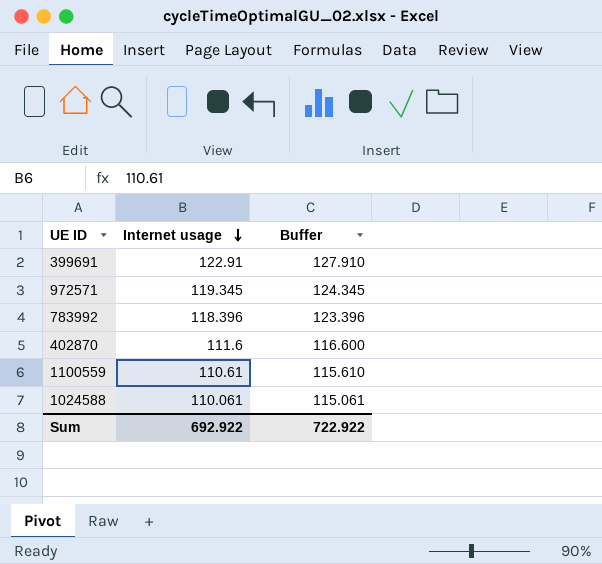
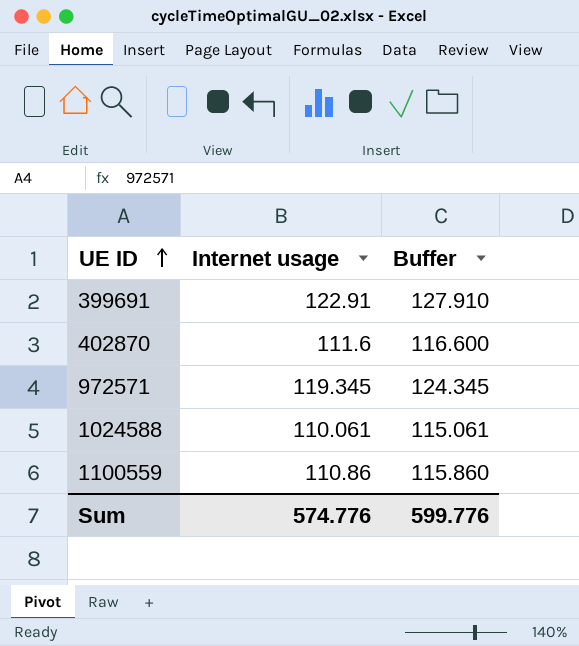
row order: Internet usage descending -> UE ID ascending
row 783992: 118.396 | 123.396 -> none
1100559 | Internet usage: 110.61 -> 110.86
1100559 | Buffer: 115.610 -> 115.860
Sum | Internet usage: 692.922 -> 574.776
Sum | Buffer: 722.922 -> 599.776

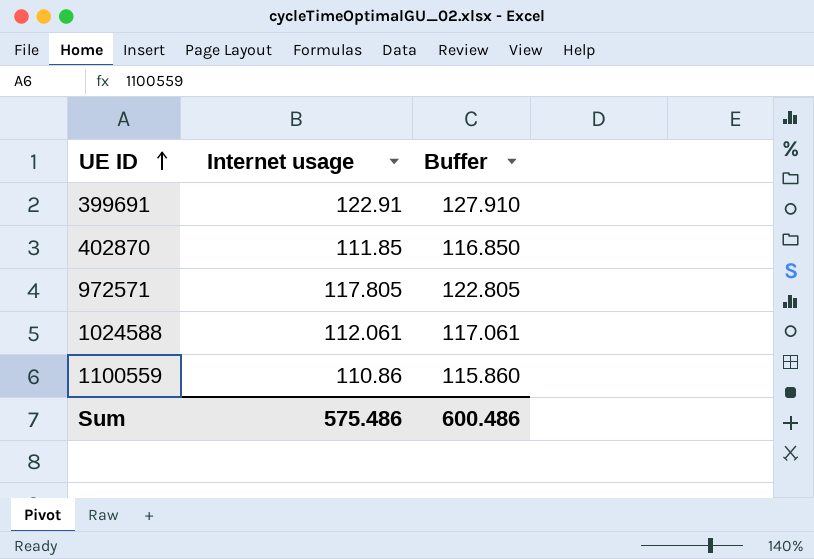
402870 | Internet usage: 111.6 -> 111.85
402870 | Buffer: 116.600 -> 116.850
972571 | Internet usage: 119.345 -> 117.805
972571 | Buffer: 124.345 -> 122.805
1024588 | Internet usage: 110.061 -> 112.061
1024588 | Buffer: 115.061 -> 117.061
Sum | Internet usage: 574.776 -> 575.486
Sum | Buffer: 599.776 -> 600.486

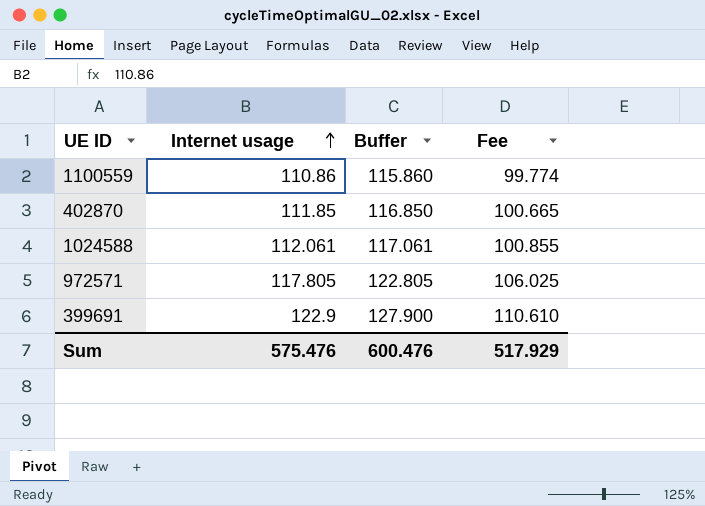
row order: UE ID ascending -> Internet usage ascending
column Fee | formula: none -> [Internet usage] * 0.9
399691 | Internet usage: 122.91 -> 122.9
399691 | Buffer: 127.910 -> 127.900
Sum | Internet usage: 575.486 -> 575.476
Sum | Buffer: 600.486 -> 600.476

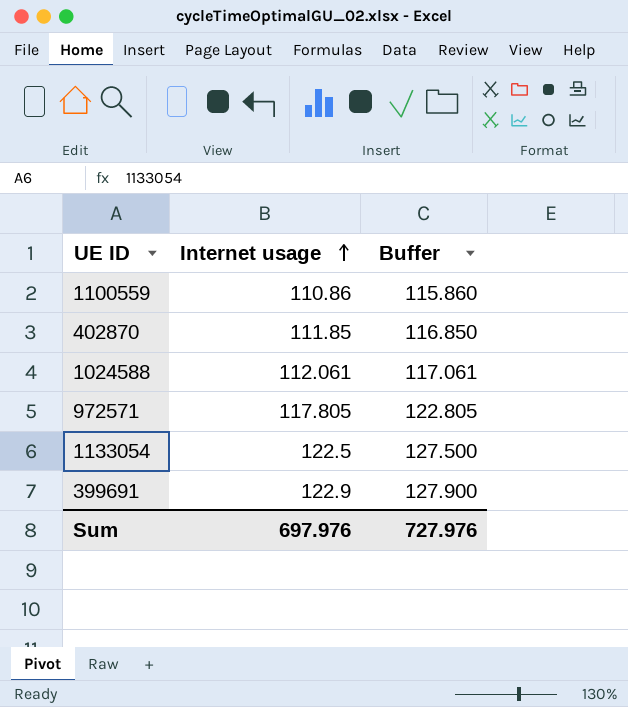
column Fee | formula: [Internet usage] * 0.9 -> none
row 1133054: none -> 122.5 | 127.500
Sum | Internet usage: 575.476 -> 697.976
Sum | Buffer: 600.476 -> 727.976

